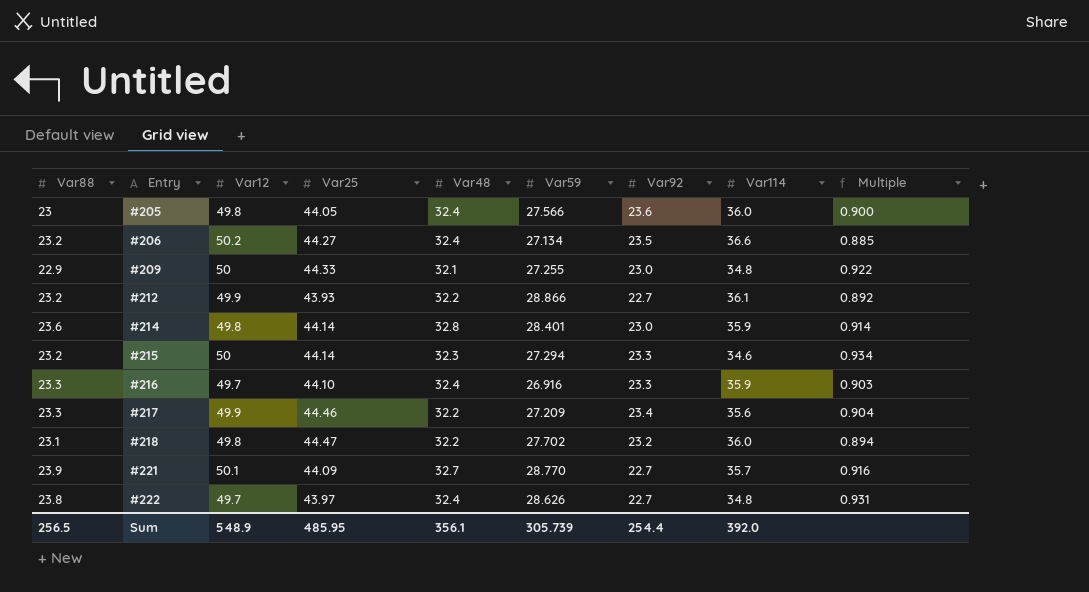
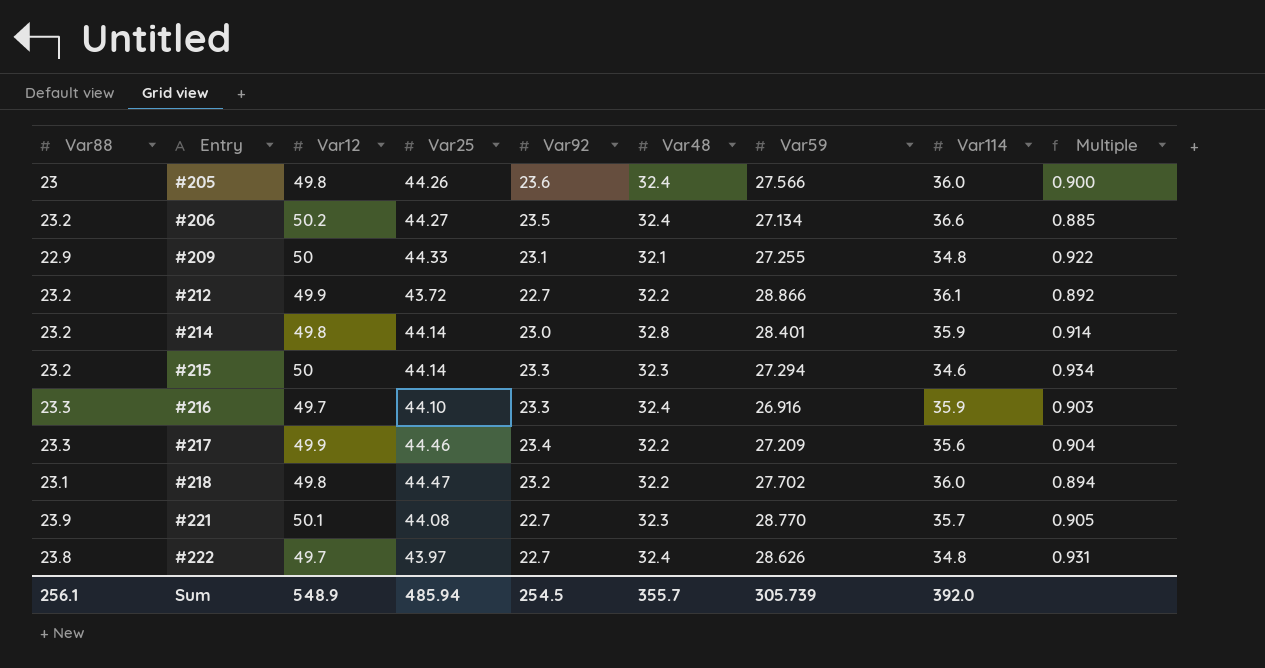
column Var92 | position: 7 -> 5
#205 | Var25: 44.05 -> 44.26
#209 | Var92: 23.0 -> 23.1
#212 | Var25: 43.93 -> 43.72
#214 | Var88: 23.6 -> 23.2
#221 | Var25: 44.09 -> 44.08
#221 | Var48: 32.7 -> 32.3
#221 | Multiple: 0.916 -> 0.905
Sum | Var88: 256.5 -> 256.1
Sum | Var25: 485.95 -> 485.94
Sum | Var92: 254.4 -> 254.5
Sum | Var48: 356.1 -> 355.7

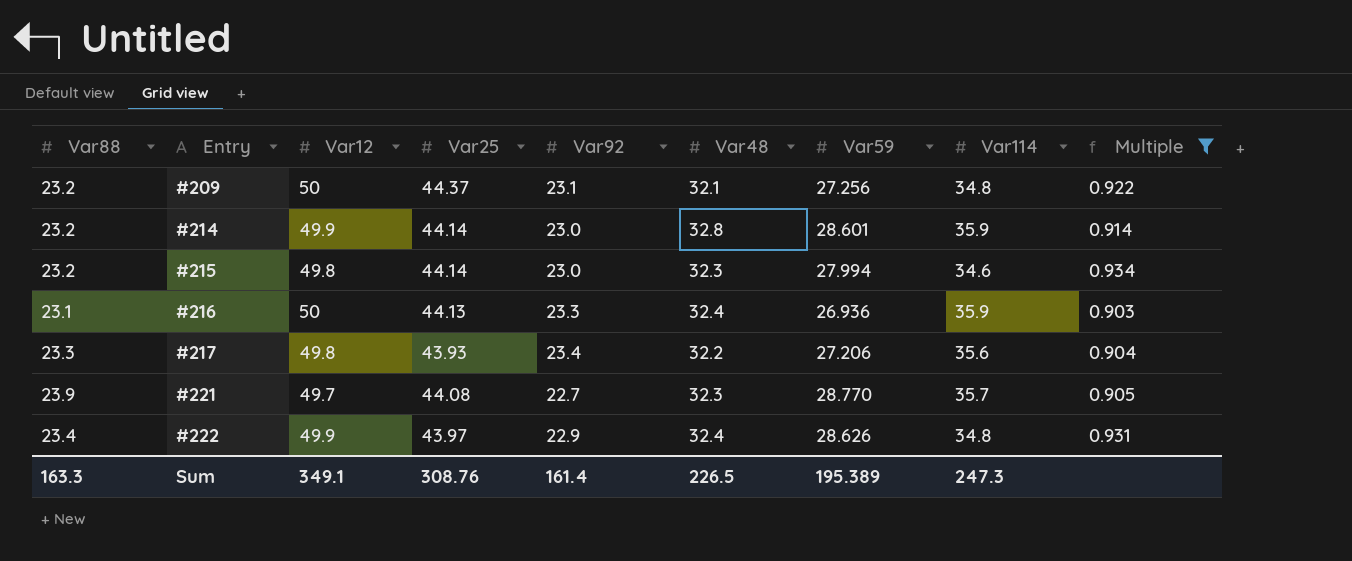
filter: none -> Multiple >= 0.903
#209 | Var88: 22.9 -> 23.2
#209 | Var25: 44.33 -> 44.37
#209 | Var59: 27.255 -> 27.256
#214 | Var12: 49.8 -> 49.9
#214 | Var59: 28.401 -> 28.601
#215 | Var12: 50 -> 49.8
#215 | Var92: 23.3 -> 23.0
#215 | Var59: 27.294 -> 27.994
#216 | Var88: 23.3 -> 23.1
#216 | Var12: 49.7 -> 50
#216 | Var25: 44.10 -> 44.13
#216 | Var59: 26.916 -> 26.936
#217 | Var12: 49.9 -> 49.8
#217 | Var25: 44.46 -> 43.93
#217 | Var59: 27.209 -> 27.206
#221 | Var12: 50.1 -> 49.7
#222 | Var88: 23.8 -> 23.4
#222 | Var12: 49.7 -> 49.9
#222 | Var92: 22.7 -> 22.9
Sum | Var88: 256.1 -> 163.3
Sum | Var12: 548.9 -> 349.1
Sum | Var25: 485.94 -> 308.76
Sum | Var92: 254.5 -> 161.4
Sum | Var48: 355.7 -> 226.5
Sum | Var59: 305.739 -> 195.389
Sum | Var114: 392.0 -> 247.3

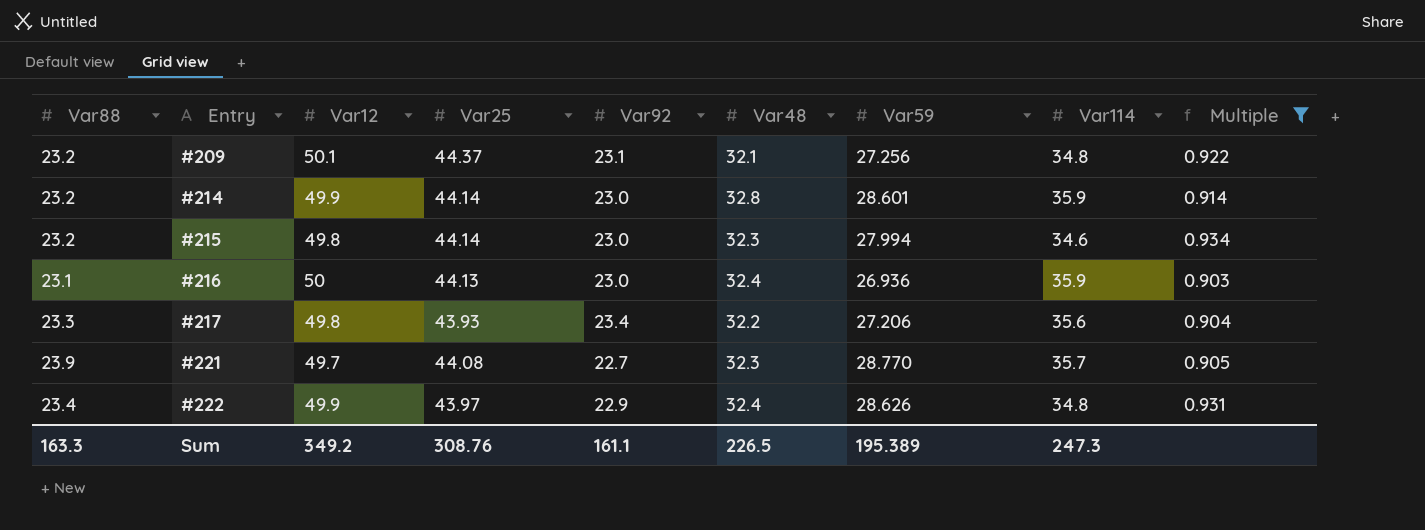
#209 | Var12: 50 -> 50.1
#216 | Var92: 23.3 -> 23.0
Sum | Var12: 349.1 -> 349.2
Sum | Var92: 161.4 -> 161.1

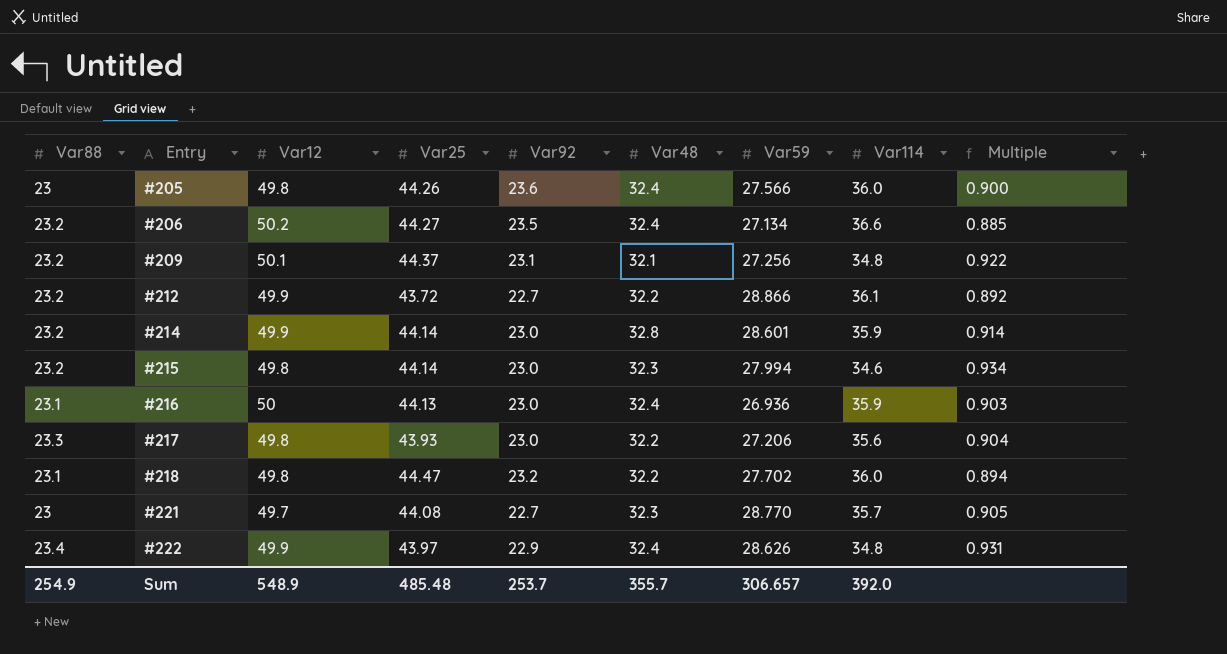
filter: Multiple >= 0.903 -> none
#217 | Var92: 23.4 -> 23.0
#221 | Var88: 23.9 -> 23
Sum | Var88: 163.3 -> 254.9
Sum | Var12: 349.2 -> 548.9
Sum | Var25: 308.76 -> 485.48
Sum | Var92: 161.1 -> 253.7
Sum | Var48: 226.5 -> 355.7
Sum | Var59: 195.389 -> 306.657
Sum | Var114: 247.3 -> 392.0

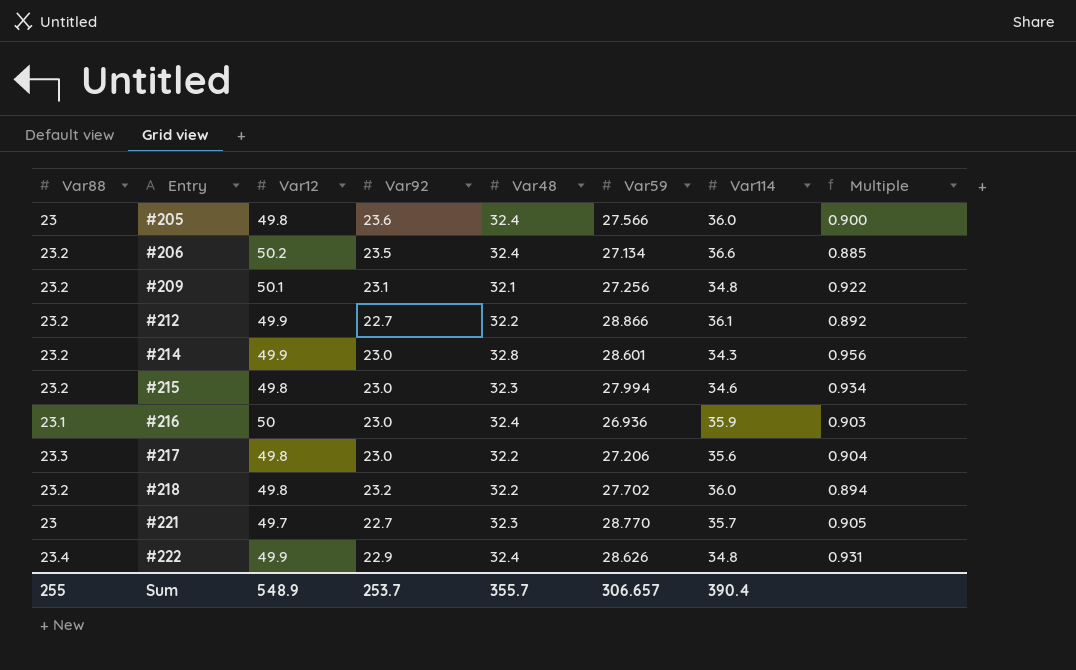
column Var25 | position: 4 -> none
#214 | Var114: 35.9 -> 34.3
#214 | Multiple: 0.914 -> 0.956
#218 | Var88: 23.1 -> 23.2
Sum | Var88: 254.9 -> 255
Sum | Var114: 392.0 -> 390.4

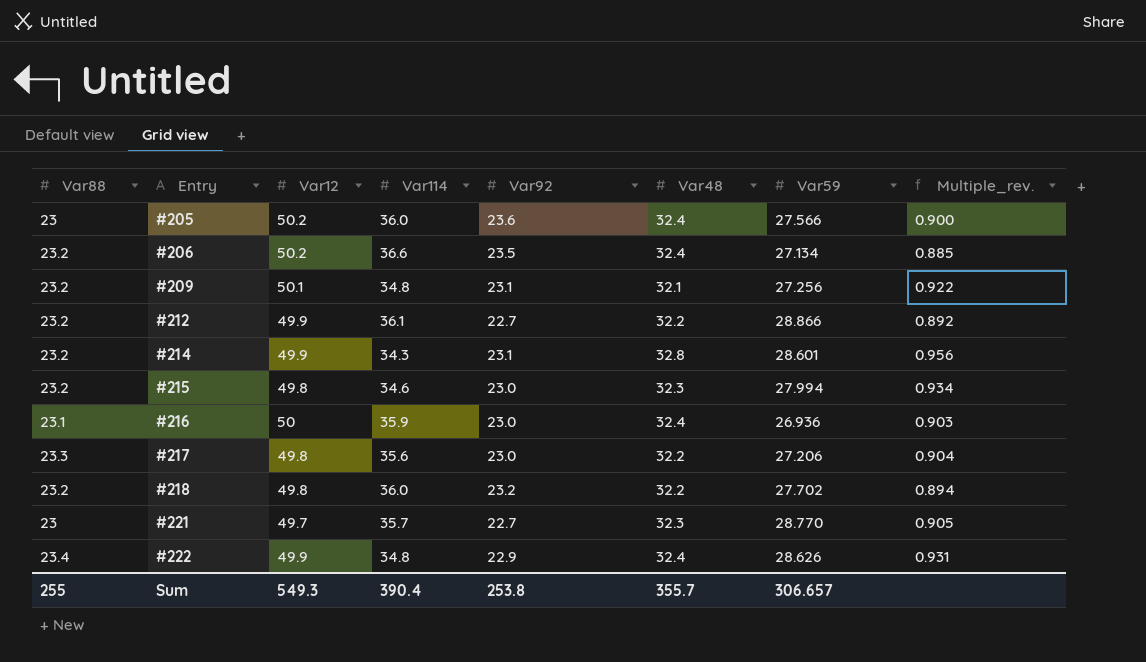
column Var114 | position: 7 -> 4
column name: Multiple -> Multiple_rev.
#205 | Var12: 49.8 -> 50.2
#214 | Var92: 23.0 -> 23.1
Sum | Var12: 548.9 -> 549.3
Sum | Var92: 253.7 -> 253.8

